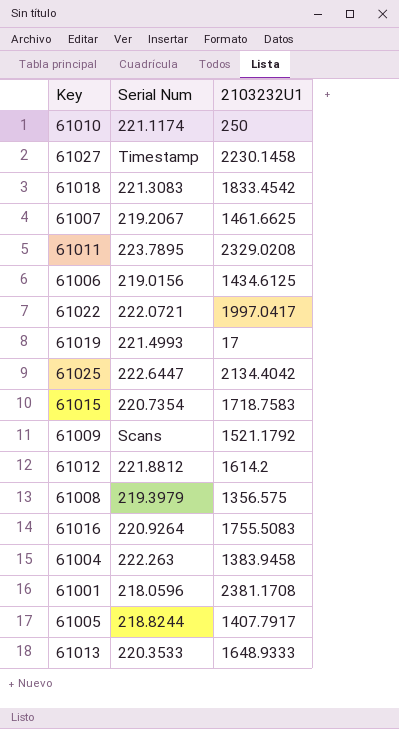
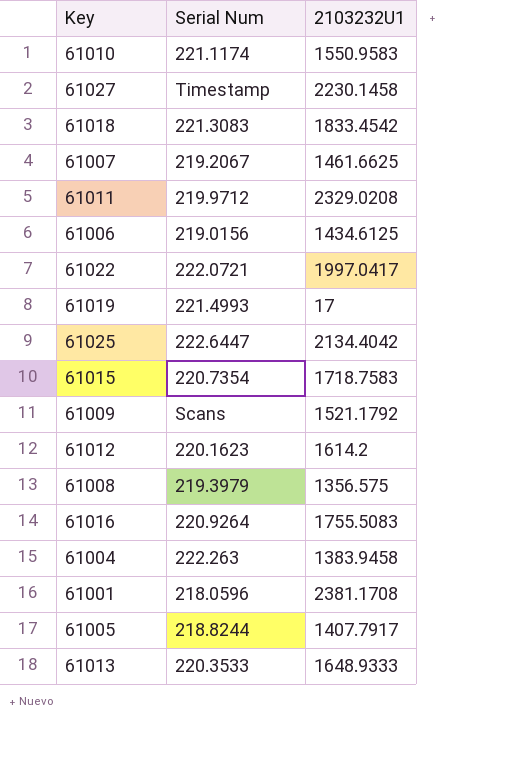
61010 | 2103232U1: 250 -> 1550.9583
61011 | Serial Num: 223.7895 -> 219.9712
61012 | Serial Num: 221.8812 -> 220.1623

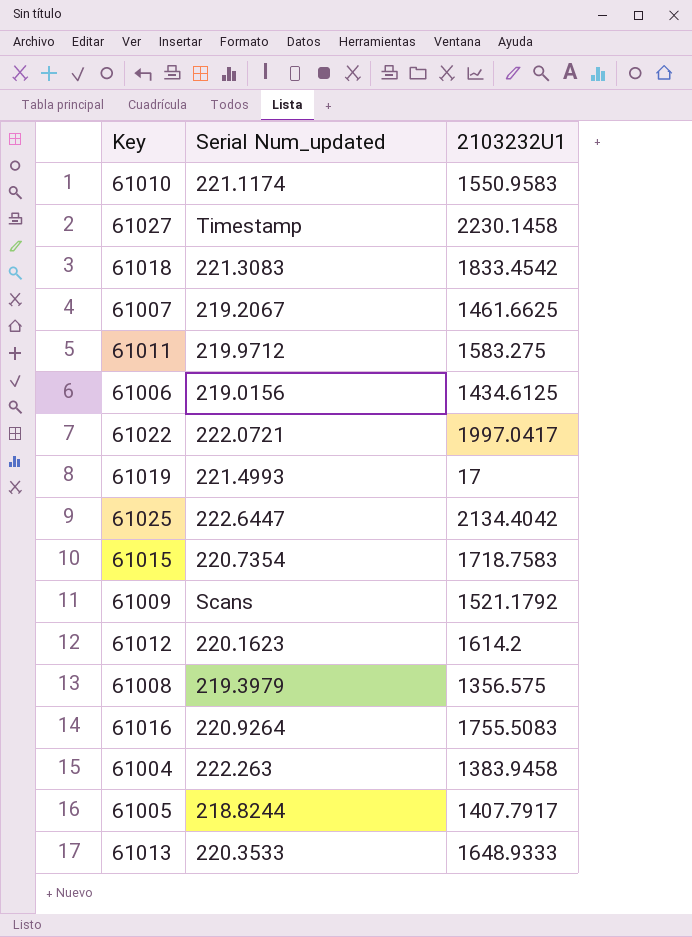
column name: Serial Num -> Serial Num_updated
row 61001: 218.0596 | 2381.1708 -> none
61011 | 2103232U1: 2329.0208 -> 1583.275

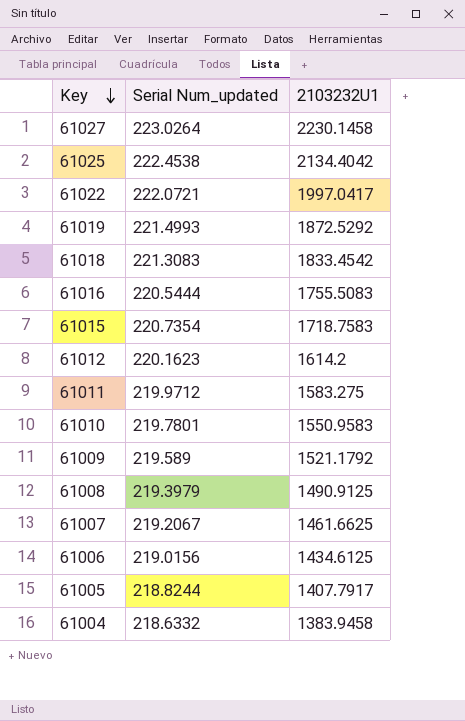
row order: none -> Key descending
row 61013: 220.3533 | 1648.9333 -> none
61027 | Serial Num_updated: Timestamp -> 223.0264
61025 | Serial Num_updated: 222.6447 -> 222.4538
61019 | 2103232U1: 17 -> 1872.5292
61016 | Serial Num_updated: 220.9264 -> 220.5444
61010 | Serial Num_updated: 221.1174 -> 219.7801
61009 | Serial Num_updated: Scans -> 219.589
61008 | 2103232U1: 1356.575 -> 1490.9125
61004 | Serial Num_updated: 222.263 -> 218.6332

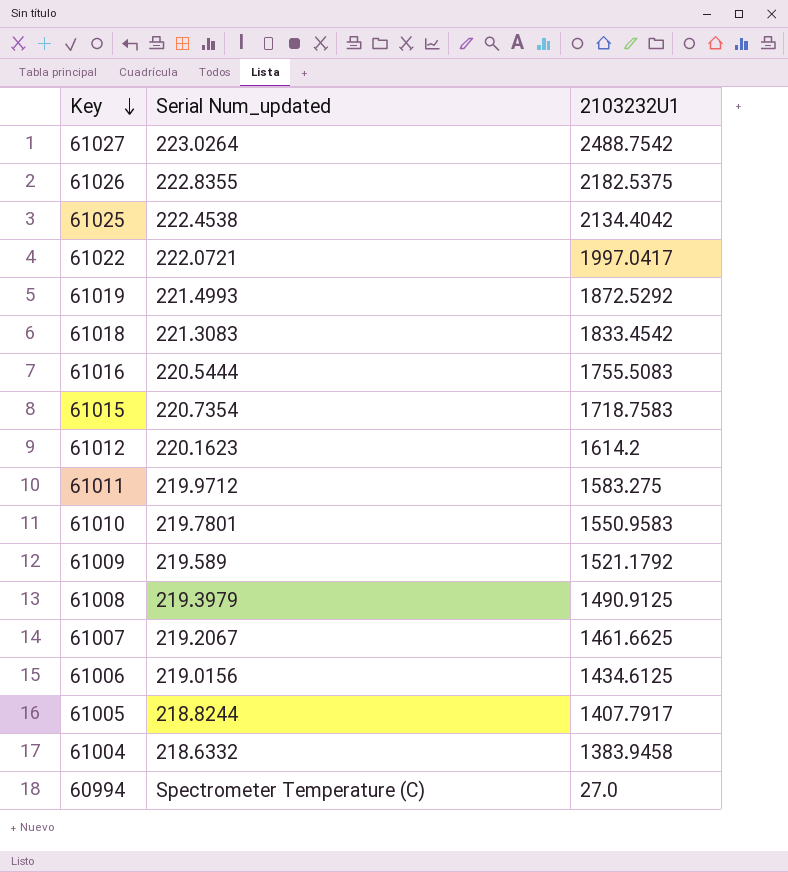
61027 | 2103232U1: 2230.1458 -> 2488.7542
row 61026: none -> 222.8355 | 2182.5375
row 60994: none -> Spectrometer Temperature (C) | 27.0

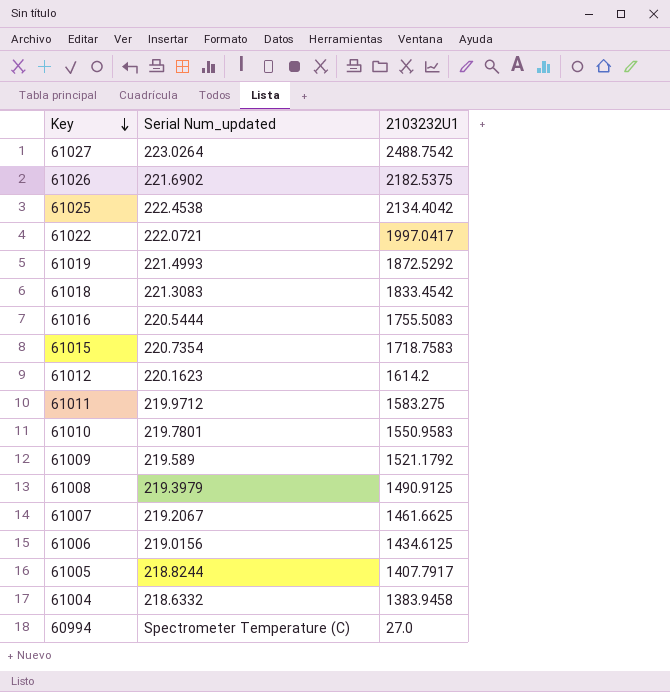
61026 | Serial Num_updated: 222.8355 -> 221.6902

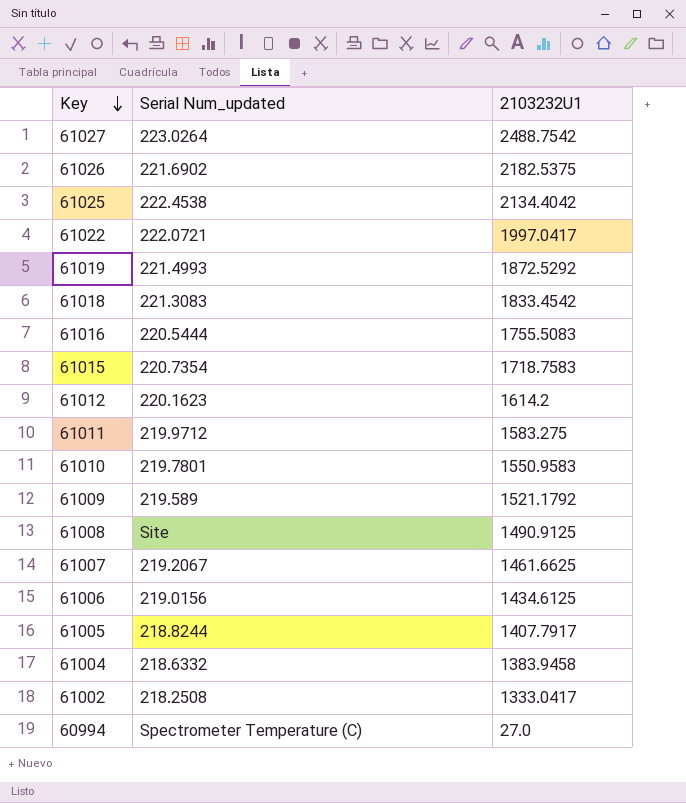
61008 | Serial Num_updated: 219.3979 -> Site
row 61002: none -> 218.2508 | 1333.0417

